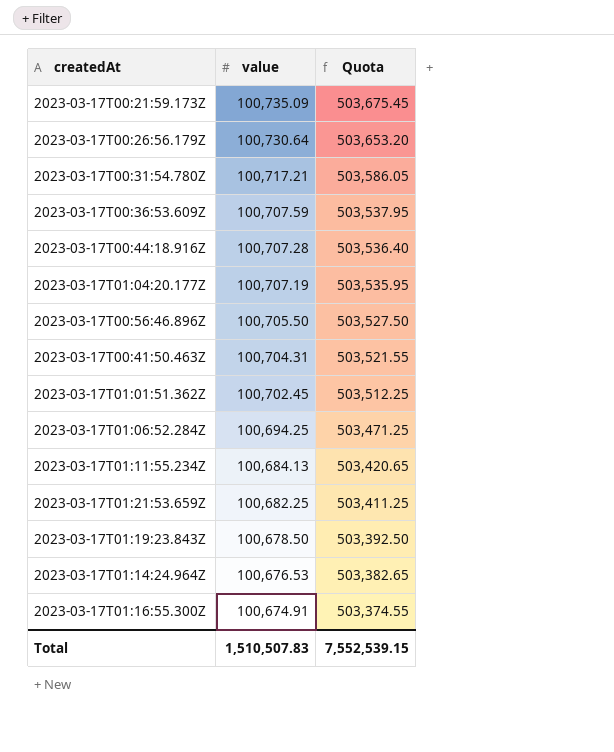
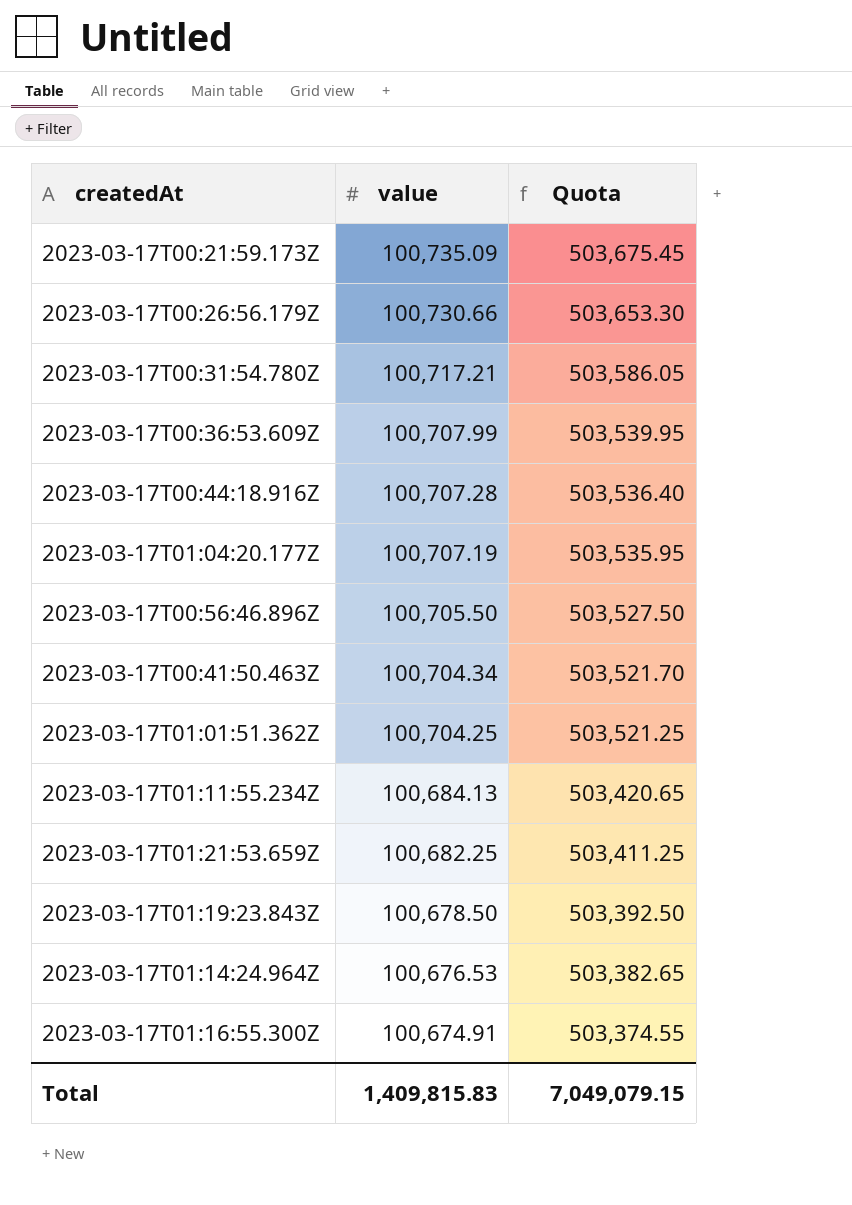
row 2023-03-17T01:06:52.284Z: 100,694.25 | 503,471.25 -> none
2023-03-17T00:26:56.179Z | value: 100,730.64 -> 100,730.66
2023-03-17T00:26:56.179Z | Quota: 503,653.20 -> 503,653.30
2023-03-17T00:36:53.609Z | value: 100,707.59 -> 100,707.99
2023-03-17T00:36:53.609Z | Quota: 503,537.95 -> 503,539.95
2023-03-17T00:41:50.463Z | value: 100,704.31 -> 100,704.34
2023-03-17T00:41:50.463Z | Quota: 503,521.55 -> 503,521.70
2023-03-17T01:01:51.362Z | value: 100,702.45 -> 100,704.25
2023-03-17T01:01:51.362Z | Quota: 503,512.25 -> 503,521.25
Total | value: 1,510,507.83 -> 1,409,815.83
Total | Quota: 7,552,539.15 -> 7,049,079.15

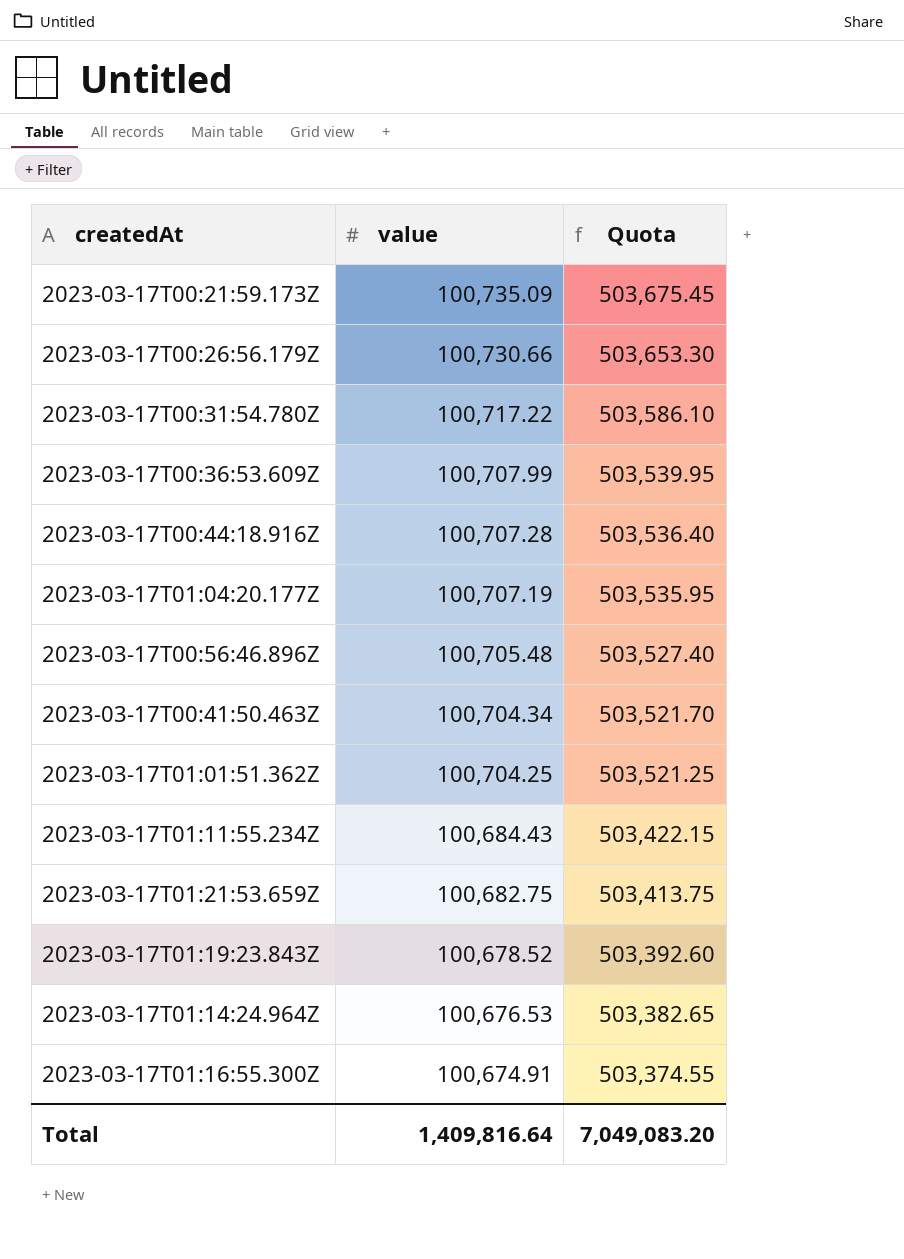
2023-03-17T00:31:54.780Z | value: 100,717.21 -> 100,717.22
2023-03-17T00:31:54.780Z | Quota: 503,586.05 -> 503,586.10
2023-03-17T00:56:46.896Z | value: 100,705.50 -> 100,705.48
2023-03-17T00:56:46.896Z | Quota: 503,527.50 -> 503,527.40
2023-03-17T01:11:55.234Z | value: 100,684.13 -> 100,684.43
2023-03-17T01:11:55.234Z | Quota: 503,420.65 -> 503,422.15
2023-03-17T01:21:53.659Z | value: 100,682.25 -> 100,682.75
2023-03-17T01:21:53.659Z | Quota: 503,411.25 -> 503,413.75
2023-03-17T01:19:23.843Z | value: 100,678.50 -> 100,678.52
2023-03-17T01:19:23.843Z | Quota: 503,392.50 -> 503,392.60
Total | value: 1,409,815.83 -> 1,409,816.64
Total | Quota: 7,049,079.15 -> 7,049,083.20

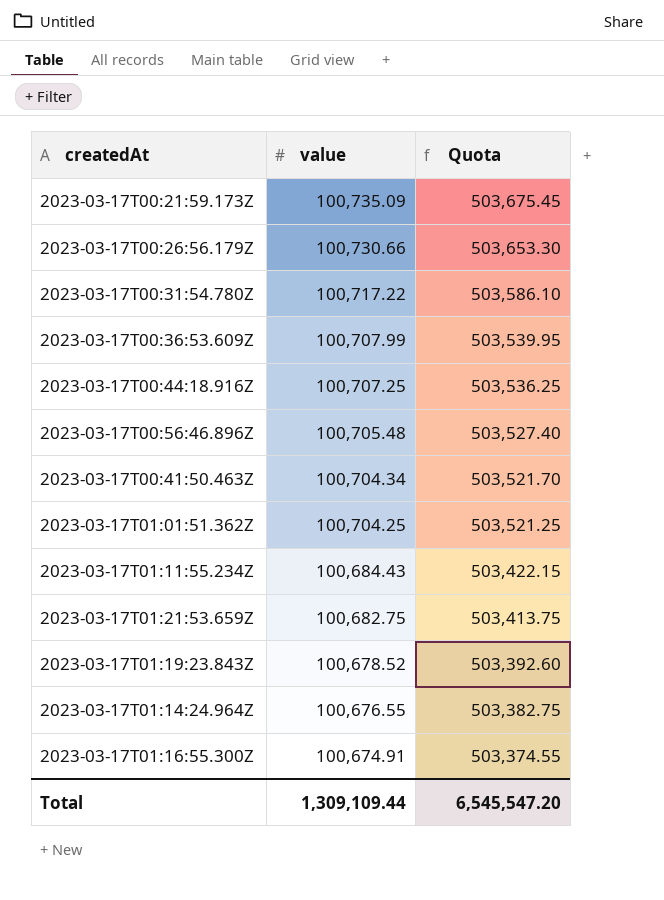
row 2023-03-17T01:04:20.177Z: 100,707.19 | 503,535.95 -> none
2023-03-17T00:44:18.916Z | value: 100,707.28 -> 100,707.25
2023-03-17T00:44:18.916Z | Quota: 503,536.40 -> 503,536.25
2023-03-17T01:14:24.964Z | value: 100,676.53 -> 100,676.55
2023-03-17T01:14:24.964Z | Quota: 503,382.65 -> 503,382.75
Total | value: 1,409,816.64 -> 1,309,109.44
Total | Quota: 7,049,083.20 -> 6,545,547.20

